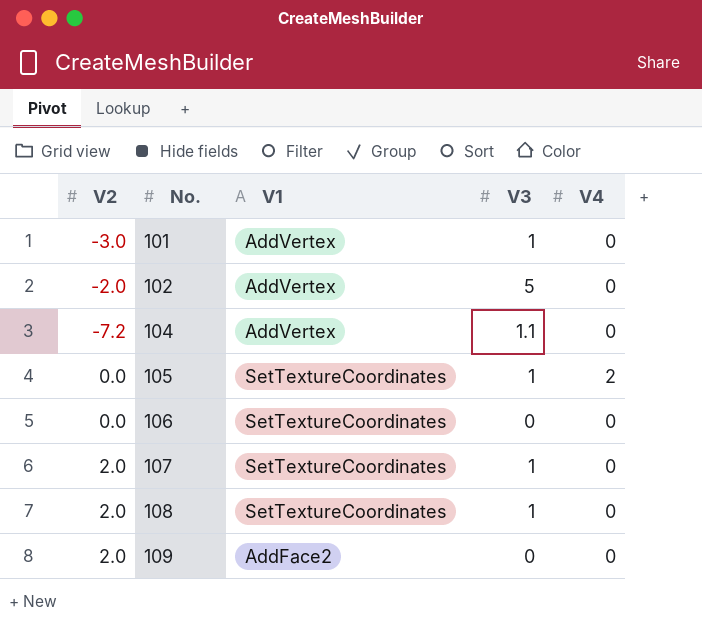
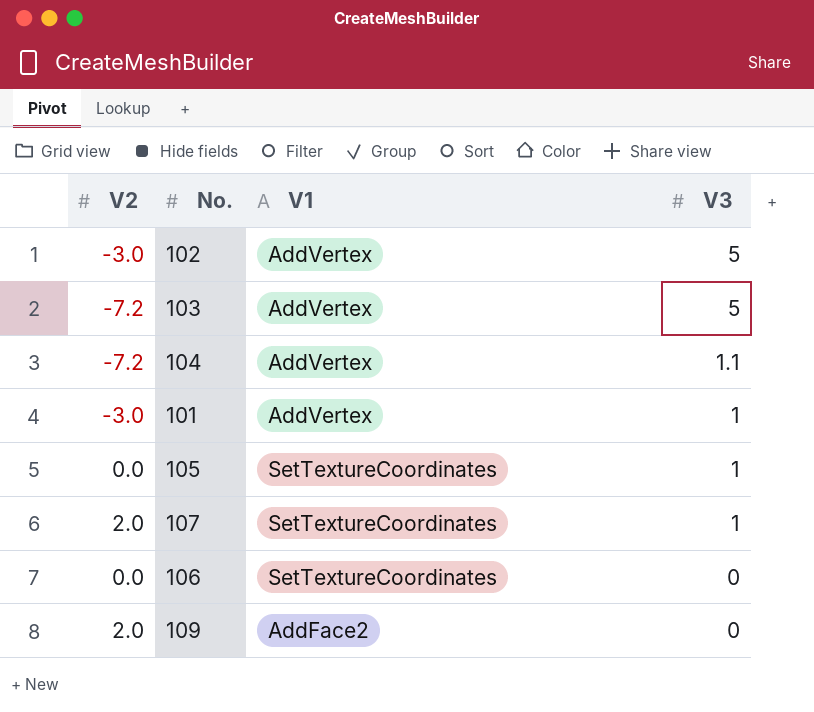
row order: No. ascending -> V3 descending
column V4 | position: 5 -> none
row 108: 2.0 | SetTextureCoordinates | 1 | 0 -> none
102 | V2: -2.0 -> -3.0
row 103: none -> -7.2 | AddVertex | 5

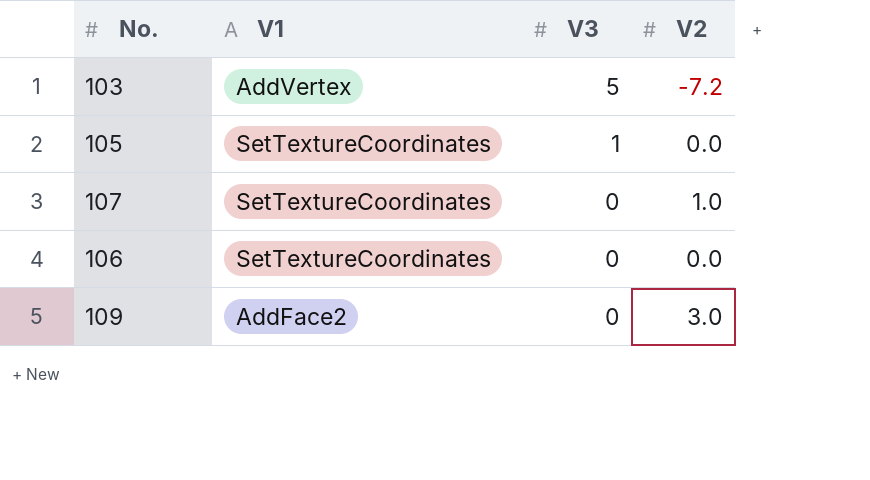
column V2 | position: 1 -> 4
row 102: -3.0 | AddVertex | 5 -> none
row 104: -7.2 | AddVertex | 1.1 -> none
row 101: -3.0 | AddVertex | 1 -> none
107 | V3: 1 -> 0
107 | V2: 2.0 -> 1.0
109 | V2: 2.0 -> 3.0

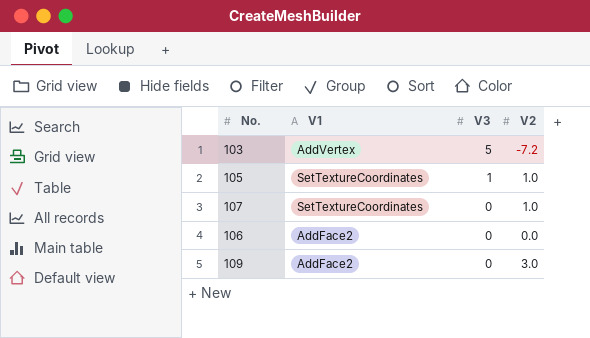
105 | V2: 0.0 -> 1.0
106 | V1: SetTextureCoordinates -> AddFace2

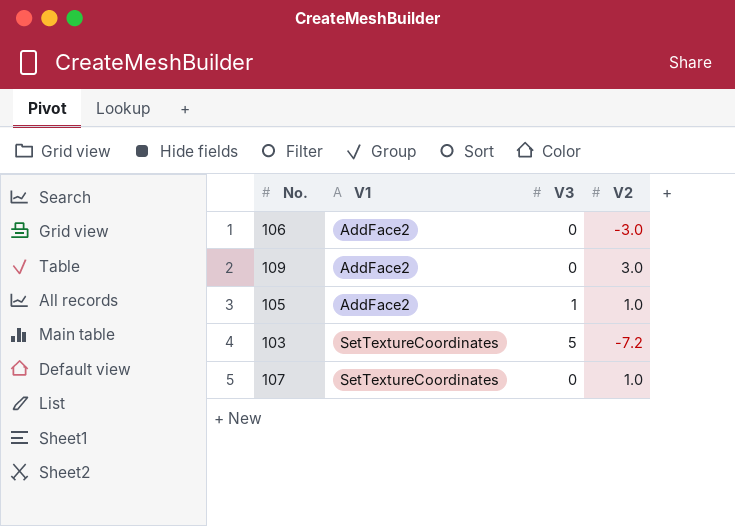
row order: V3 descending -> V1 ascending
106 | V2: 0.0 -> -3.0
105 | V1: SetTextureCoordinates -> AddFace2
103 | V1: AddVertex -> SetTextureCoordinates

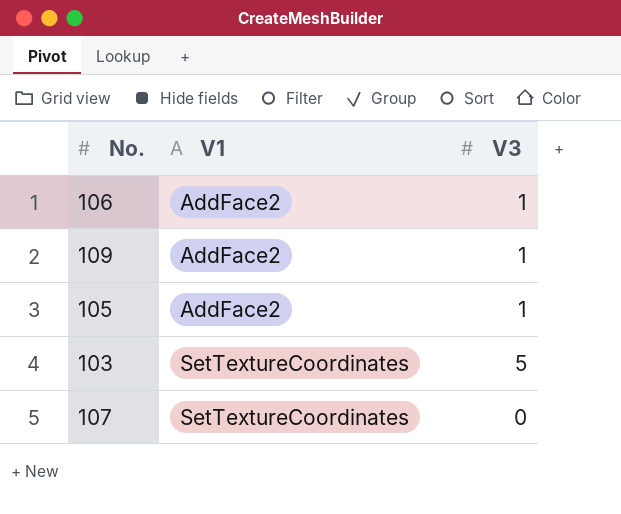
column V2 | position: 4 -> none
106 | V3: 0 -> 1
109 | V3: 0 -> 1

